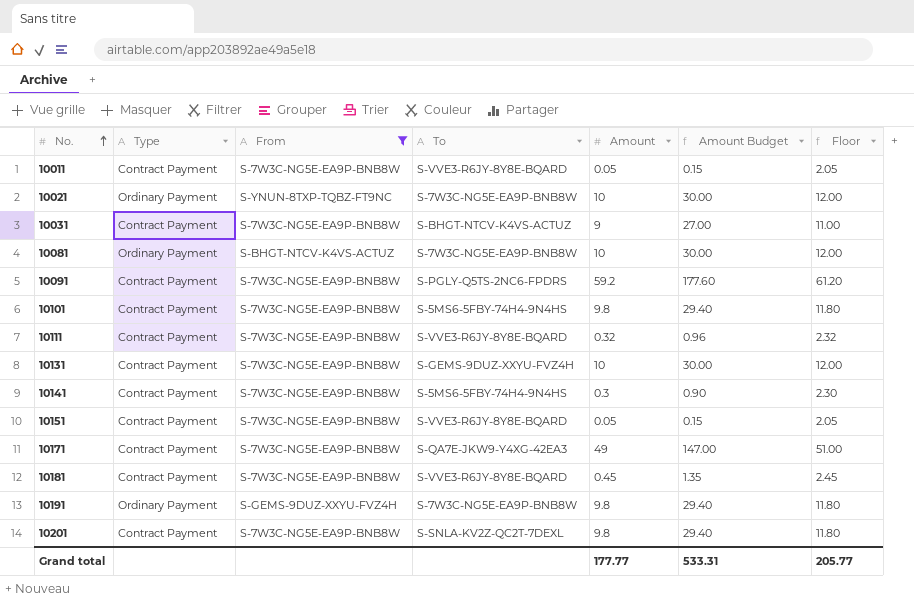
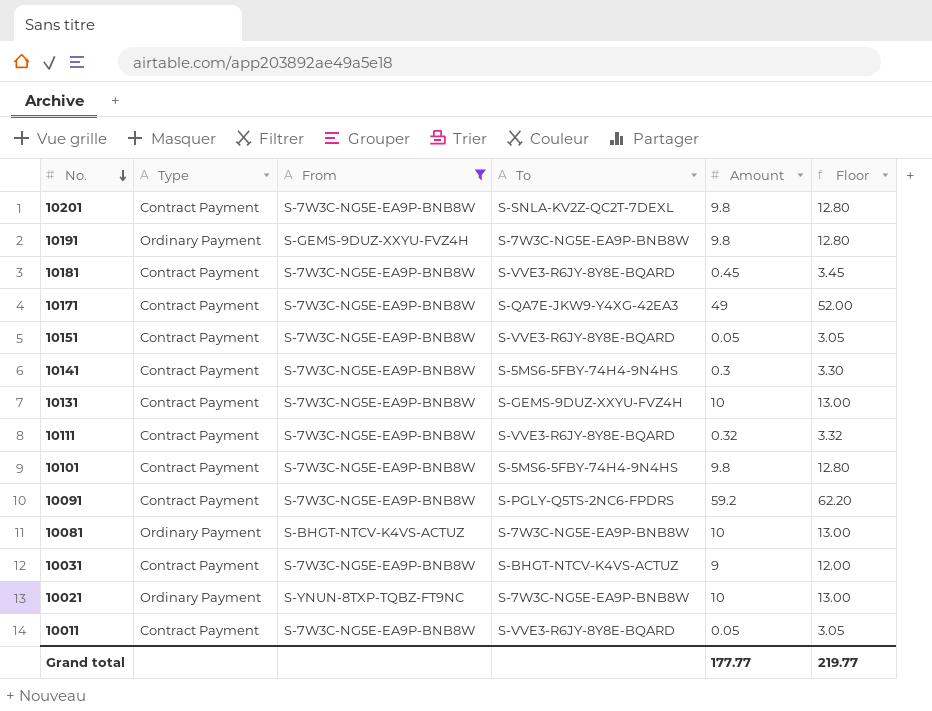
row order: No. ascending -> No. descending
column Amount Budget | formula: [Amount] * 3 -> none
column Floor | formula: [Amount] + 2 -> [Amount] + 3
Grand total | Floor: 205.77 -> 219.77

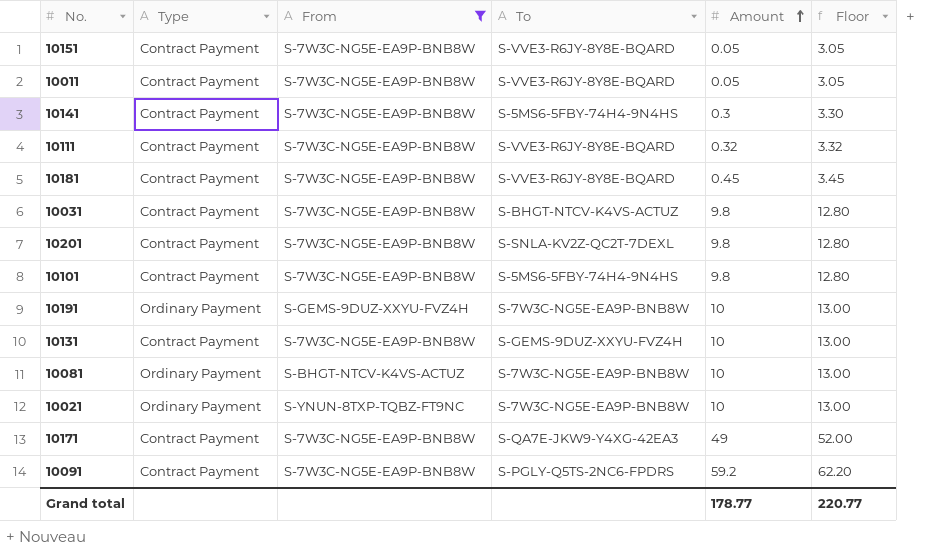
row order: No. descending -> Amount ascending
10031 | Amount: 9 -> 9.8
10031 | Floor: 12.00 -> 12.80
10191 | Amount: 9.8 -> 10
10191 | Floor: 12.80 -> 13.00
Grand total | Amount: 177.77 -> 178.77
Grand total | Floor: 219.77 -> 220.77

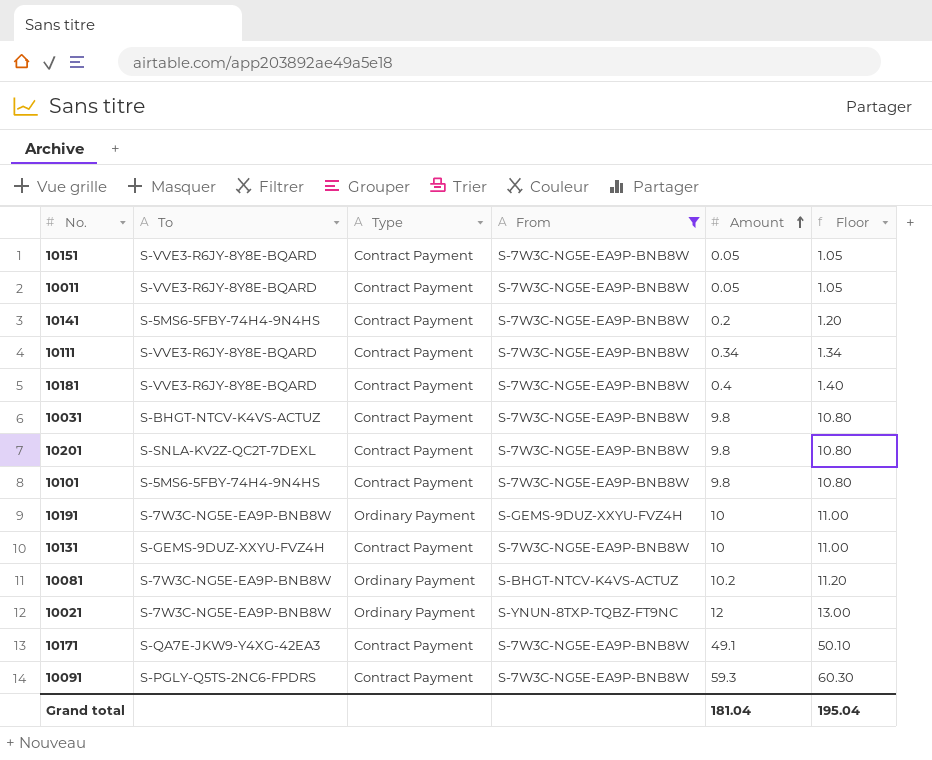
column To | position: 4 -> 2
column Floor | formula: [Amount] + 3 -> [Amount] + 1
10141 | Amount: 0.3 -> 0.2
10111 | Amount: 0.32 -> 0.34
10181 | Amount: 0.45 -> 0.4
10081 | Amount: 10 -> 10.2
10021 | Amount: 10 -> 12
10171 | Amount: 49 -> 49.1
10091 | Amount: 59.2 -> 59.3
Grand total | Amount: 178.77 -> 181.04
Grand total | Floor: 220.77 -> 195.04

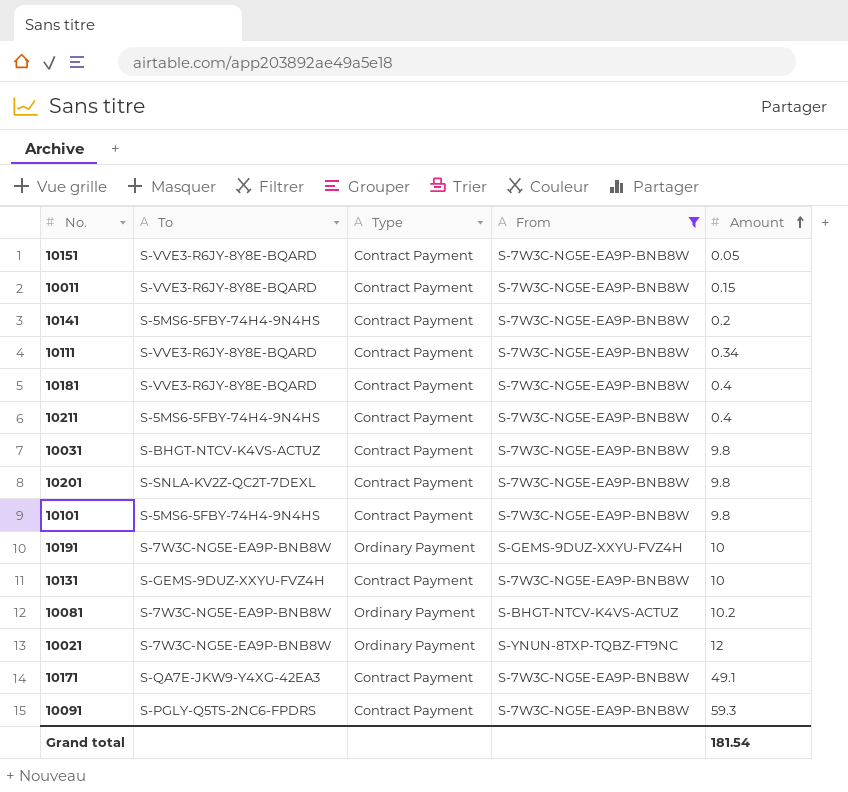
column Floor | formula: [Amount] + 1 -> none
10011 | Amount: 0.05 -> 0.15
row 10211: none -> S-5MS6-5FBY-74H4-9N4HS | Contract Payment | S-7W3C-NG5E-EA9P-BNB8W | 0.4
Grand total | Amount: 181.04 -> 181.54

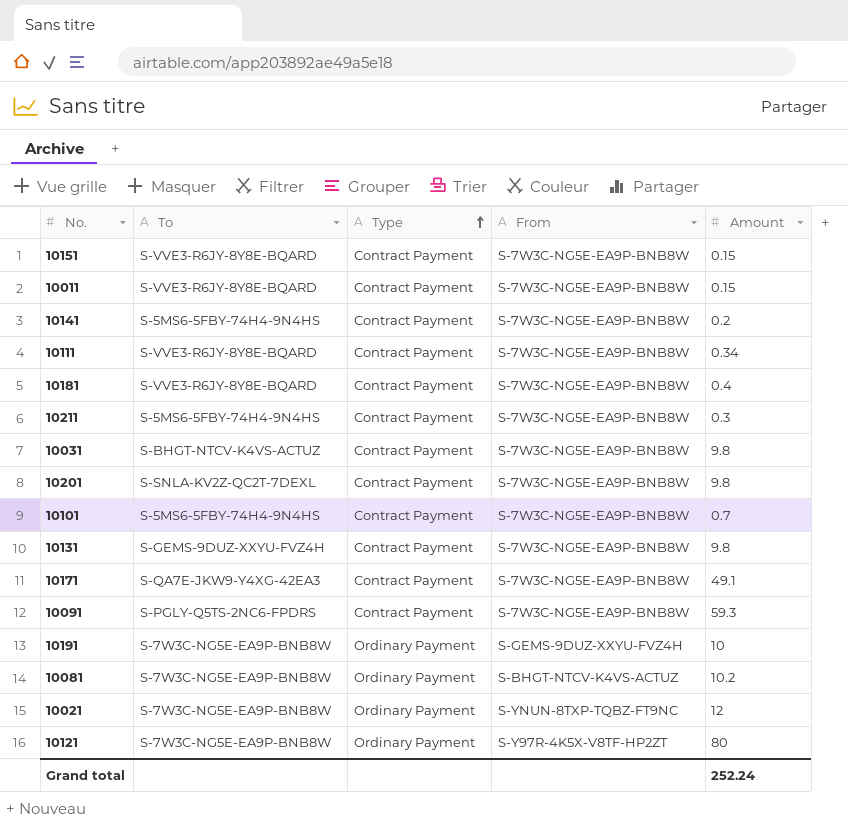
filter: From != S-Y97R-4K5X-V8TF-HP2ZT -> none
row order: Amount ascending -> Type ascending
10151 | Amount: 0.05 -> 0.15
10211 | Amount: 0.4 -> 0.3
10101 | Amount: 9.8 -> 0.7
10131 | Amount: 10 -> 9.8
Grand total | Amount: 181.54 -> 252.24

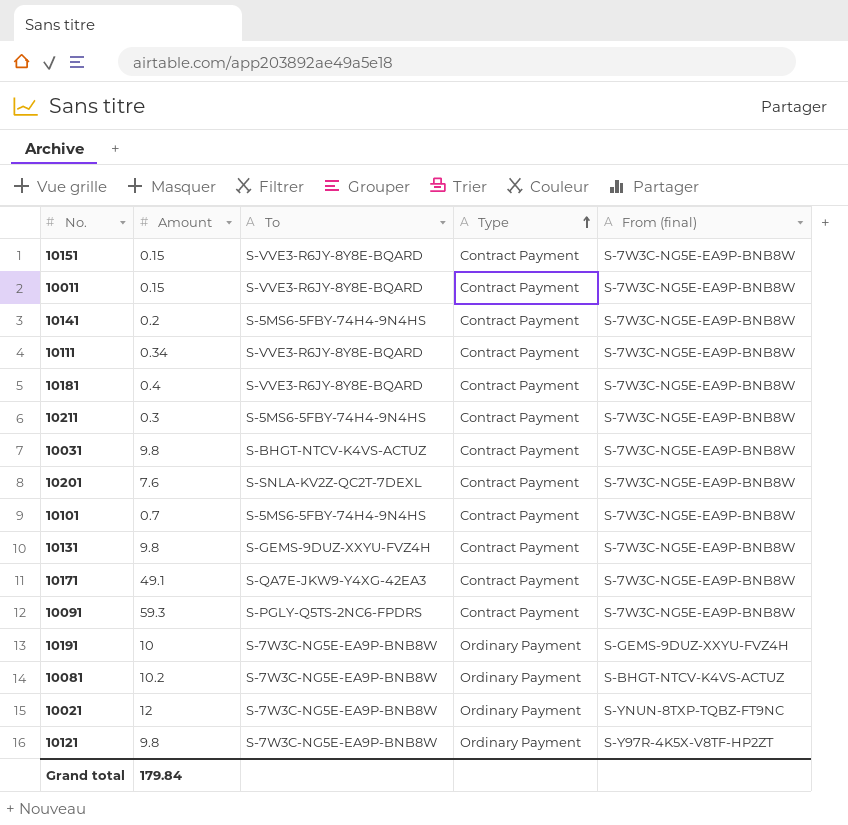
column Amount | position: 5 -> 2
column name: From -> From (final)
10201 | Amount: 9.8 -> 7.6
10121 | Amount: 80 -> 9.8
Grand total | Amount: 252.24 -> 179.84

